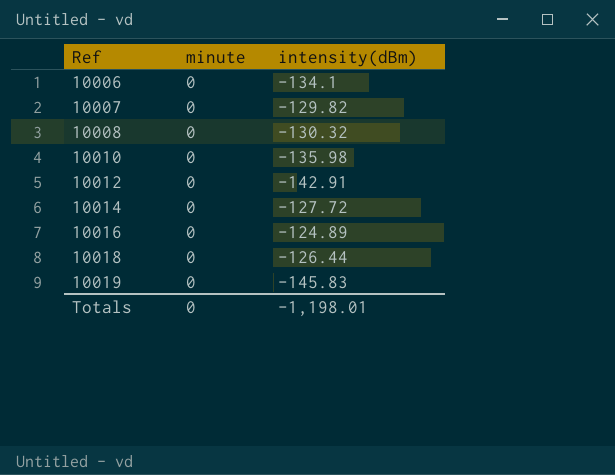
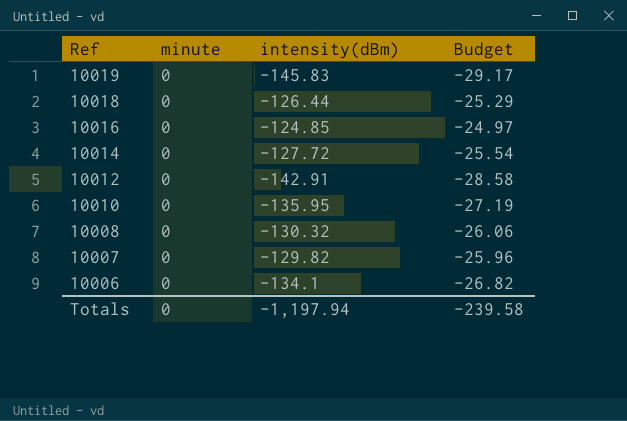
row order: Ref ascending -> Ref descending
column Budget | formula: none -> [intensity(dBm)] * 0.2
10016 | intensity(dBm): -124.89 -> -124.85
10010 | intensity(dBm): -135.98 -> -135.95
Totals | intensity(dBm): -1,198.01 -> -1,197.94

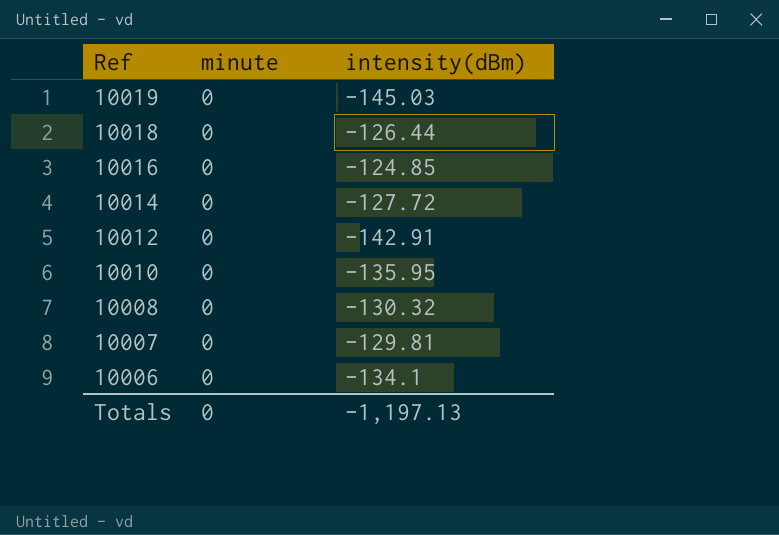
column Budget | formula: [intensity(dBm)] * 0.2 -> none
10019 | intensity(dBm): -145.83 -> -145.03
10007 | intensity(dBm): -129.82 -> -129.81
Totals | intensity(dBm): -1,197.94 -> -1,197.13

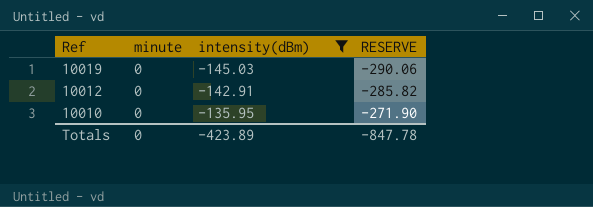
filter: none -> intensity(dBm) <= -135.95
column RESERVE | formula: none -> [intensity(dBm)] * 2
Totals | intensity(dBm): -1,197.13 -> -423.89

